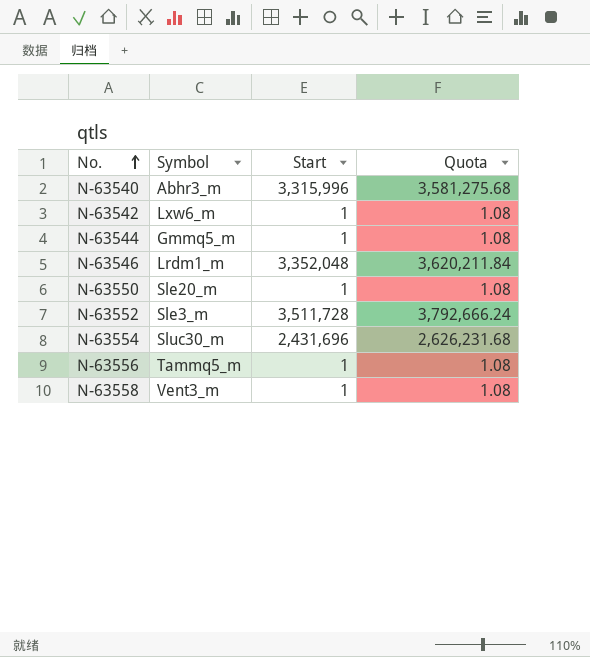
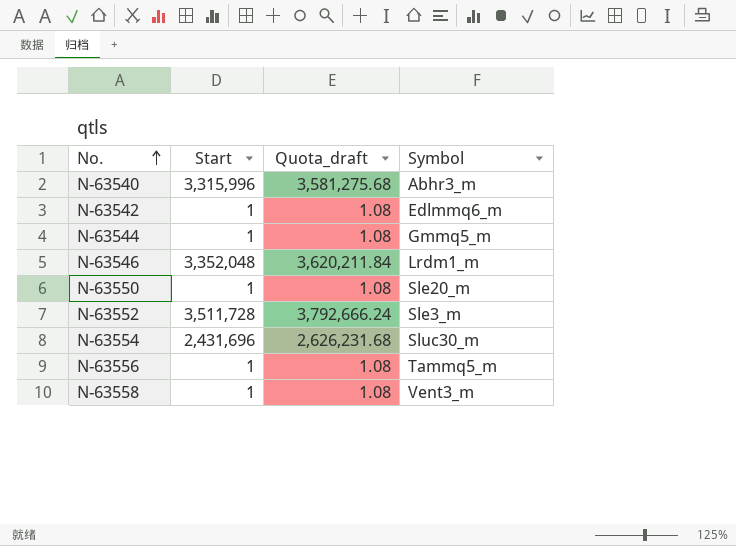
column name: Quota -> Quota_draft
column Symbol | position: 2 -> 4
N-63542 | Symbol: Lxw6_m -> Edlmmq6_m

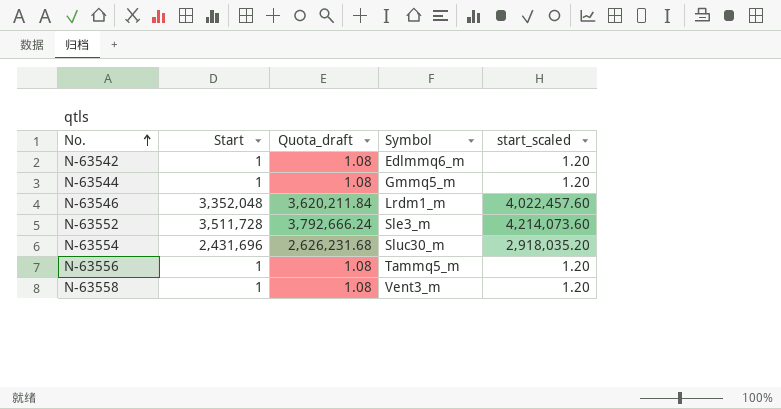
column start_scaled | formula: none -> [Start] * 1.2
row N-63540: 3,315,996 | 3,581,275.68 | Abhr3_m -> none
row N-63550: 1 | 1.08 | Sle20_m -> none

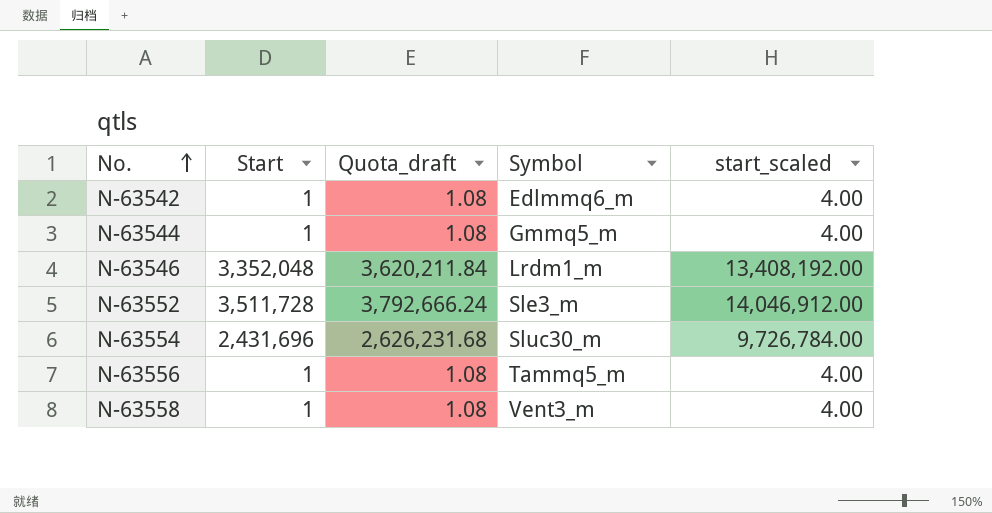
column start_scaled | formula: [Start] * 1.2 -> [Start] * 4

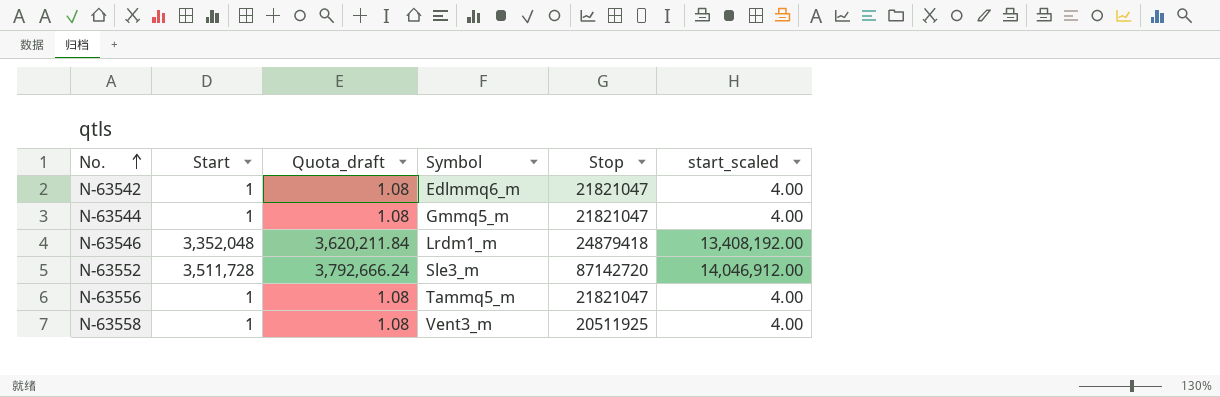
column Stop | position: none -> 5
row N-63554: 2,431,696 | 2,626,231.68 | Sluc30_m | 9,726,784.00 -> none

